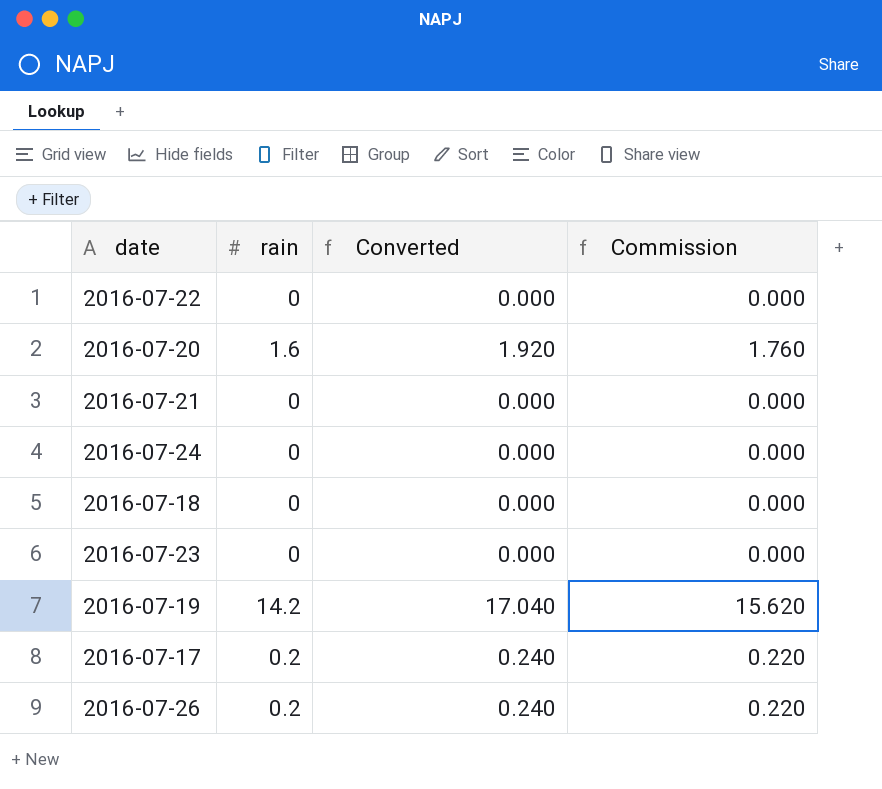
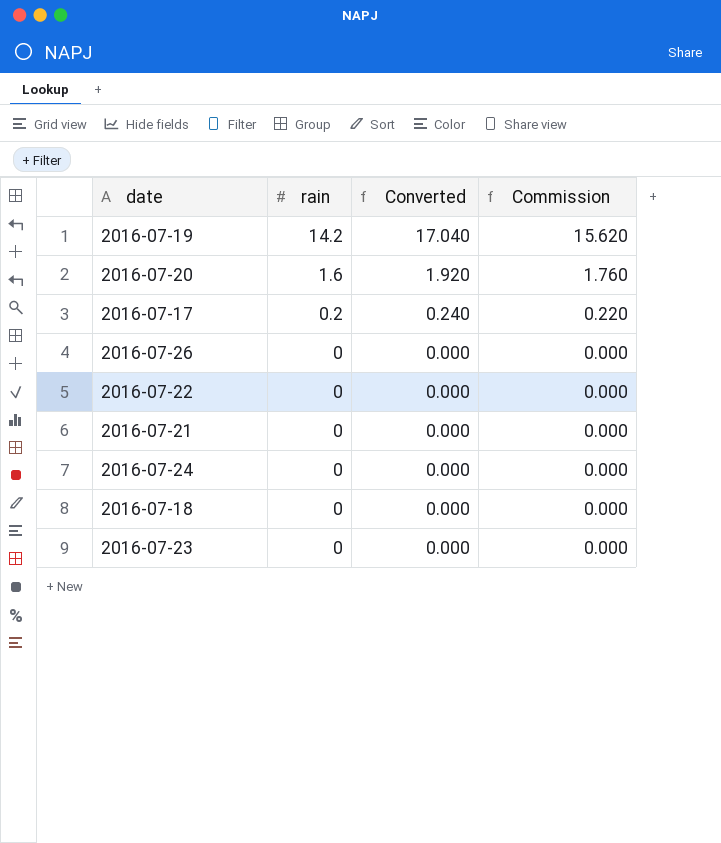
row order: none -> rain descending
2016-07-26 | rain: 0.2 -> 0
2016-07-26 | Converted: 0.240 -> 0.000
2016-07-26 | Commission: 0.220 -> 0.000

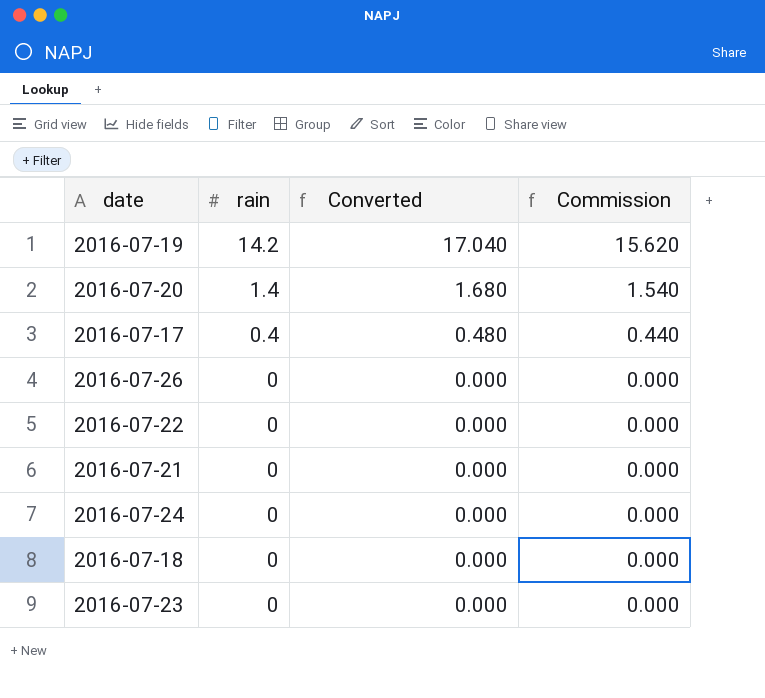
2016-07-20 | rain: 1.6 -> 1.4
2016-07-20 | Converted: 1.920 -> 1.680
2016-07-20 | Commission: 1.760 -> 1.540
2016-07-17 | rain: 0.2 -> 0.4
2016-07-17 | Converted: 0.240 -> 0.480
2016-07-17 | Commission: 0.220 -> 0.440

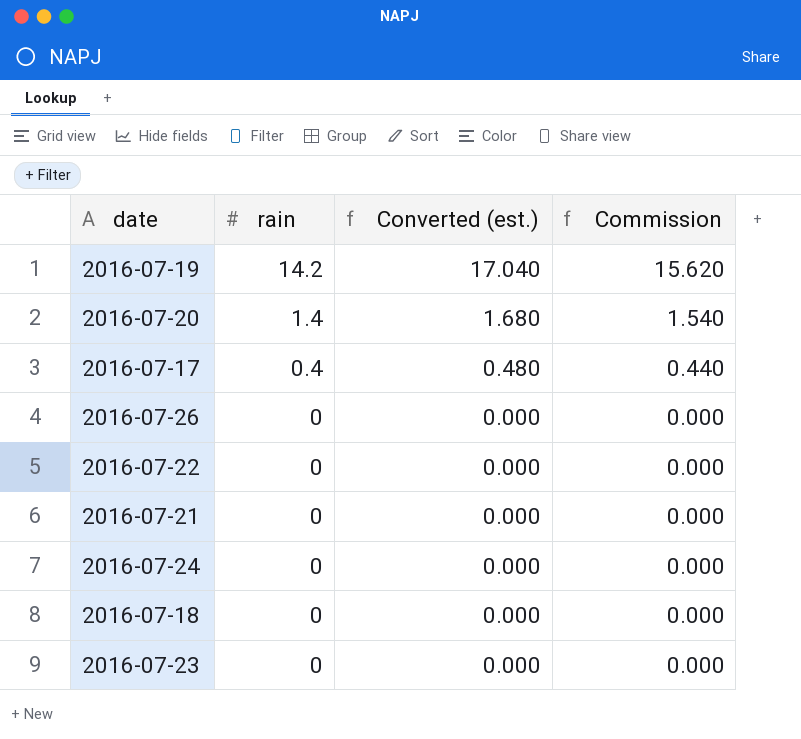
column name: Converted -> Converted (est.)

